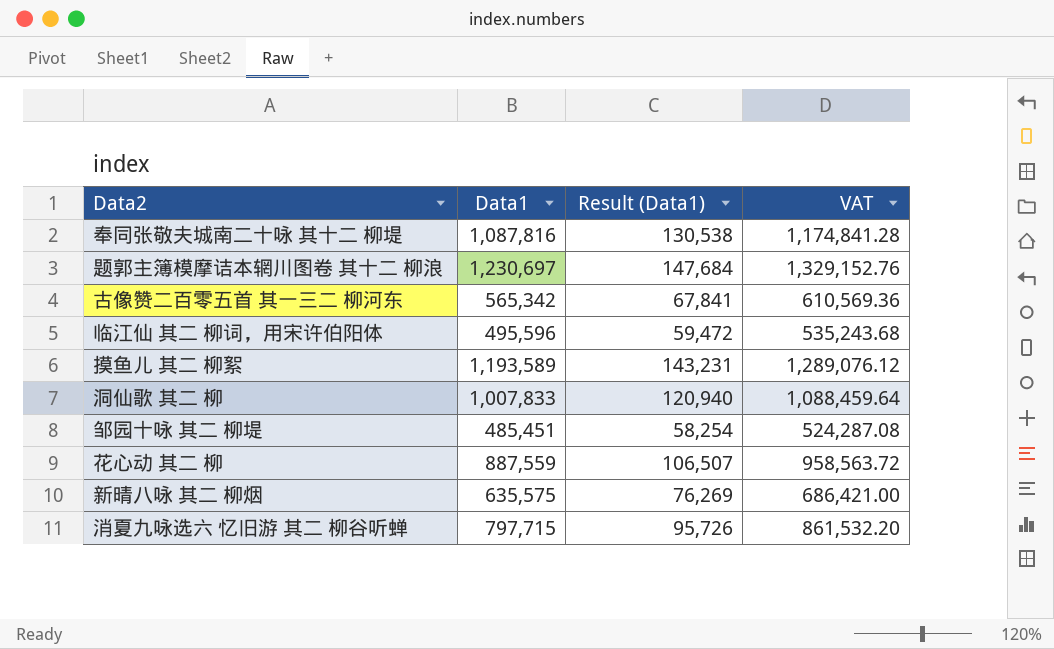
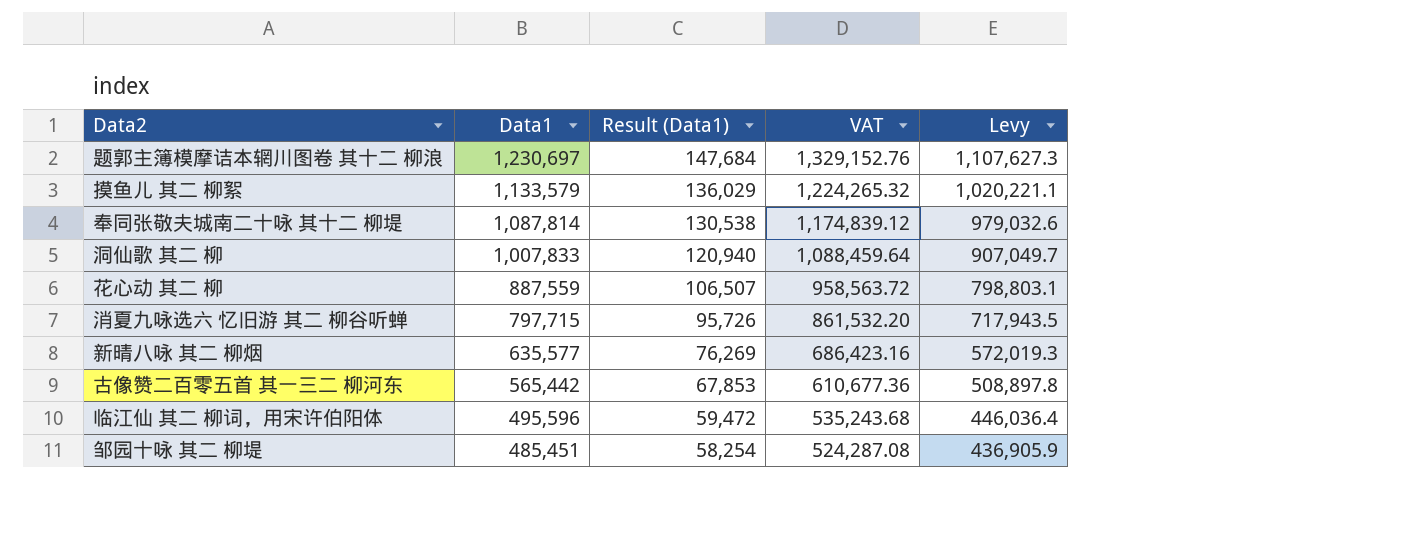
row order: none -> Data1 descending
column Levy | formula: none -> [Data1] * 0.9
摸鱼儿 其二 柳絮 | Data1: 1,193,589 -> 1,133,579
摸鱼儿 其二 柳絮 | Result (Data1): 143,231 -> 136,029
摸鱼儿 其二 柳絮 | VAT: 1,289,076.12 -> 1,224,265.32
奉同张敬夫城南二十咏 其十二 柳堤 | Data1: 1,087,816 -> 1,087,814
奉同张敬夫城南二十咏 其十二 柳堤 | VAT: 1,174,841.28 -> 1,174,839.12
新晴八咏 其二 柳烟 | Data1: 635,575 -> 635,577
新晴八咏 其二 柳烟 | VAT: 686,421.00 -> 686,423.16
古像赞二百零五首 其一三二 柳河东 | Data1: 565,342 -> 565,442
古像赞二百零五首 其一三二 柳河东 | Result (Data1): 67,841 -> 67,853
古像赞二百零五首 其一三二 柳河东 | VAT: 610,569.36 -> 610,677.36

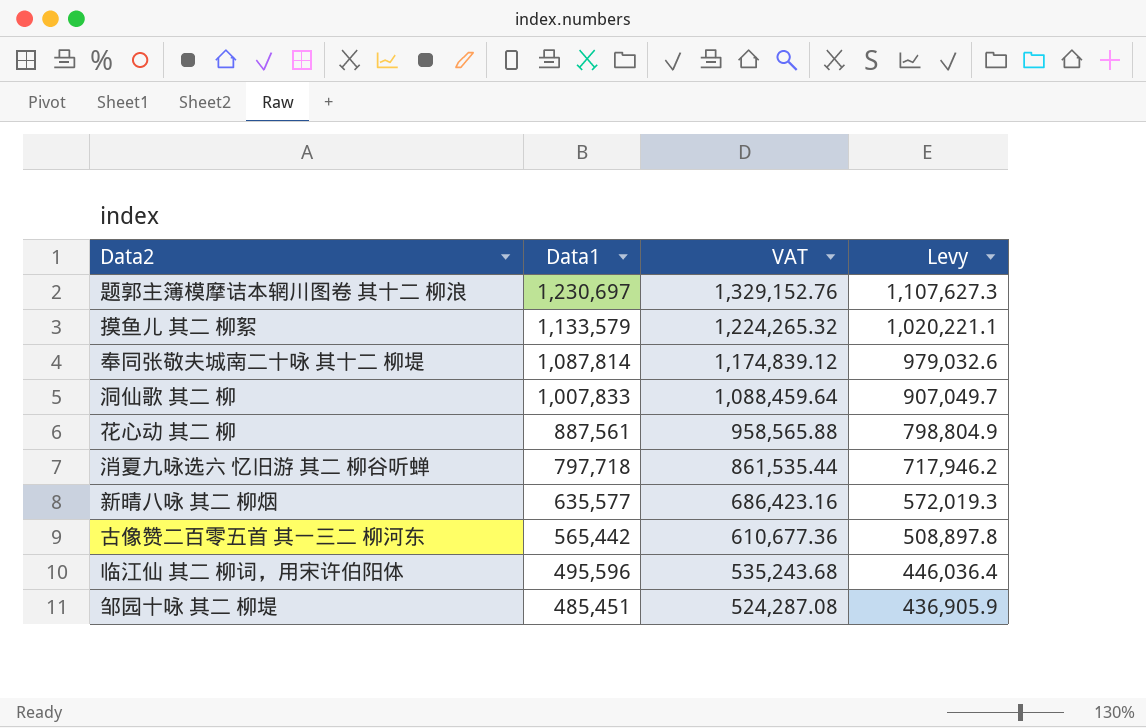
column Result (Data1) | formula: [Data1] * 0.12 -> none
花心动 其二 柳 | Data1: 887,559 -> 887,561
花心动 其二 柳 | VAT: 958,563.72 -> 958,565.88
花心动 其二 柳 | Levy: 798,803.1 -> 798,804.9
消夏九咏选六 忆旧游 其二 柳谷听蝉 | Data1: 797,715 -> 797,718
消夏九咏选六 忆旧游 其二 柳谷听蝉 | VAT: 861,532.20 -> 861,535.44
消夏九咏选六 忆旧游 其二 柳谷听蝉 | Levy: 717,943.5 -> 717,946.2

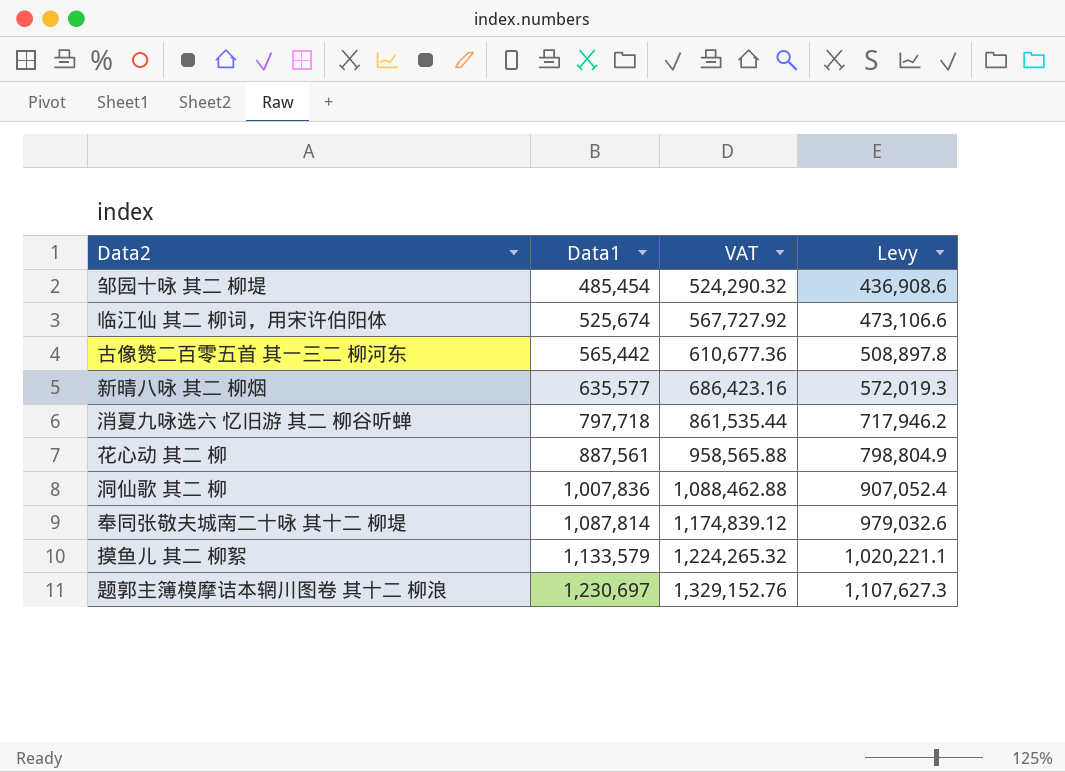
row order: Data1 descending -> Data1 ascending
邹园十咏 其二 柳堤 | Data1: 485,451 -> 485,454
邹园十咏 其二 柳堤 | VAT: 524,287.08 -> 524,290.32
邹园十咏 其二 柳堤 | Levy: 436,905.9 -> 436,908.6
临江仙 其二 柳词，用宋许伯阳体 | Data1: 495,596 -> 525,674
临江仙 其二 柳词，用宋许伯阳体 | VAT: 535,243.68 -> 567,727.92
临江仙 其二 柳词，用宋许伯阳体 | Levy: 446,036.4 -> 473,106.6
洞仙歌 其二 柳 | Data1: 1,007,833 -> 1,007,836
洞仙歌 其二 柳 | VAT: 1,088,459.64 -> 1,088,462.88
洞仙歌 其二 柳 | Levy: 907,049.7 -> 907,052.4

